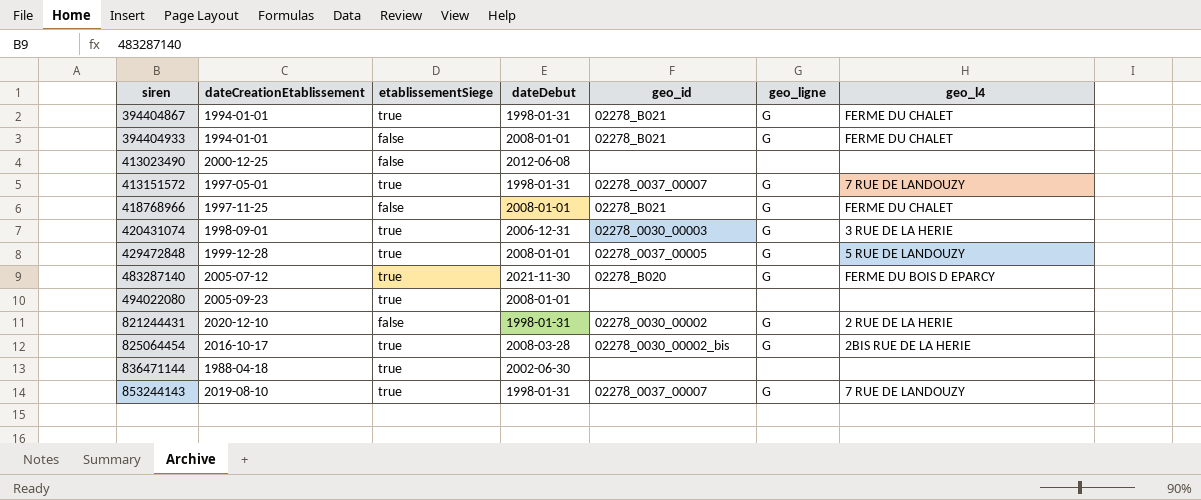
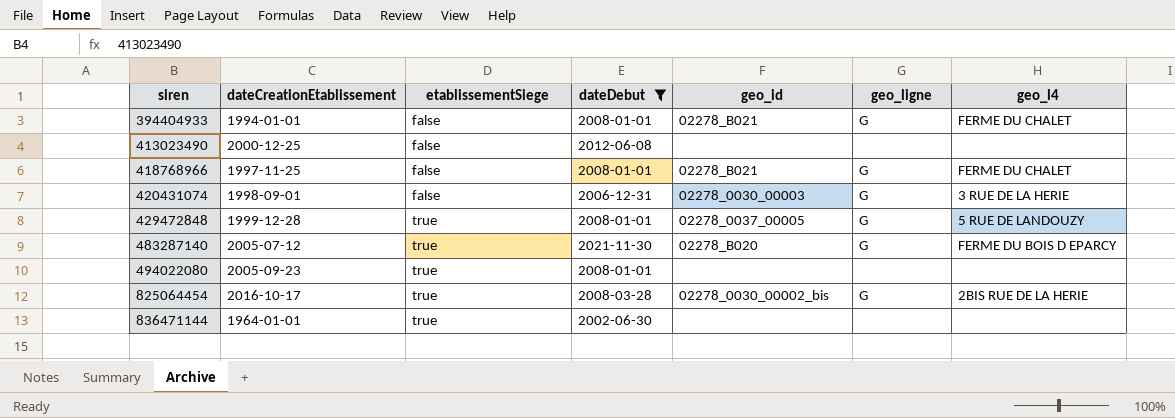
filter: none -> dateDebut != 1998-01-31
420431074 | etablissementSiege: true -> false
836471144 | dateCreationEtablissement: 1988-04-18 -> 1964-01-01

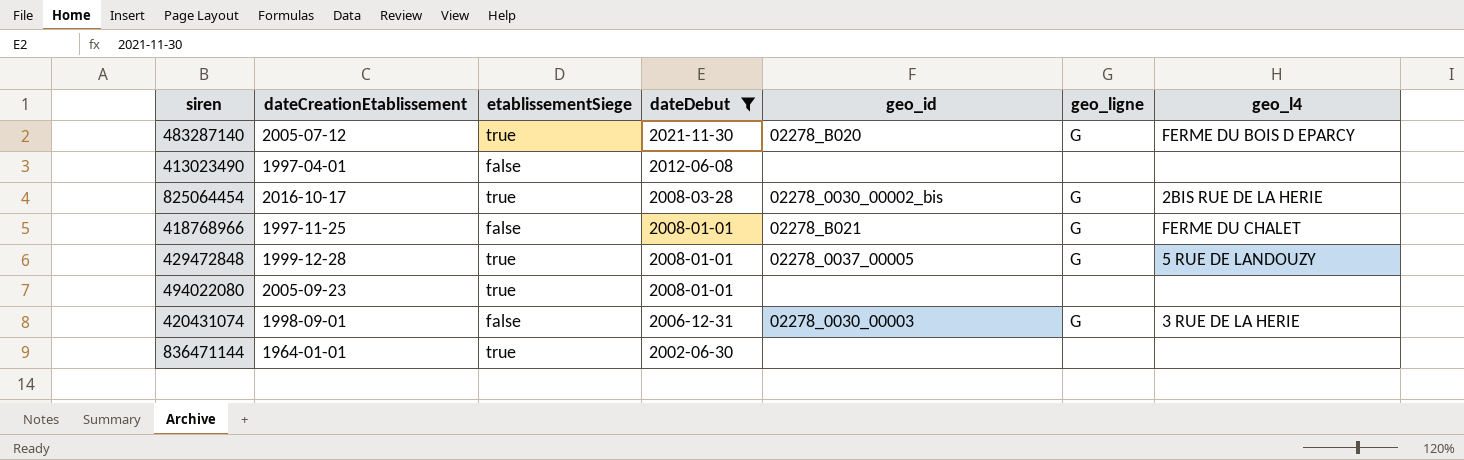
row order: siren ascending -> dateDebut descending
row 394404933: 1994-01-01 | false | 2008-01-01 | 02278_B021 | G | FERME DU CHALET -> none
413023490 | dateCreationEtablissement: 2000-12-25 -> 1997-04-01

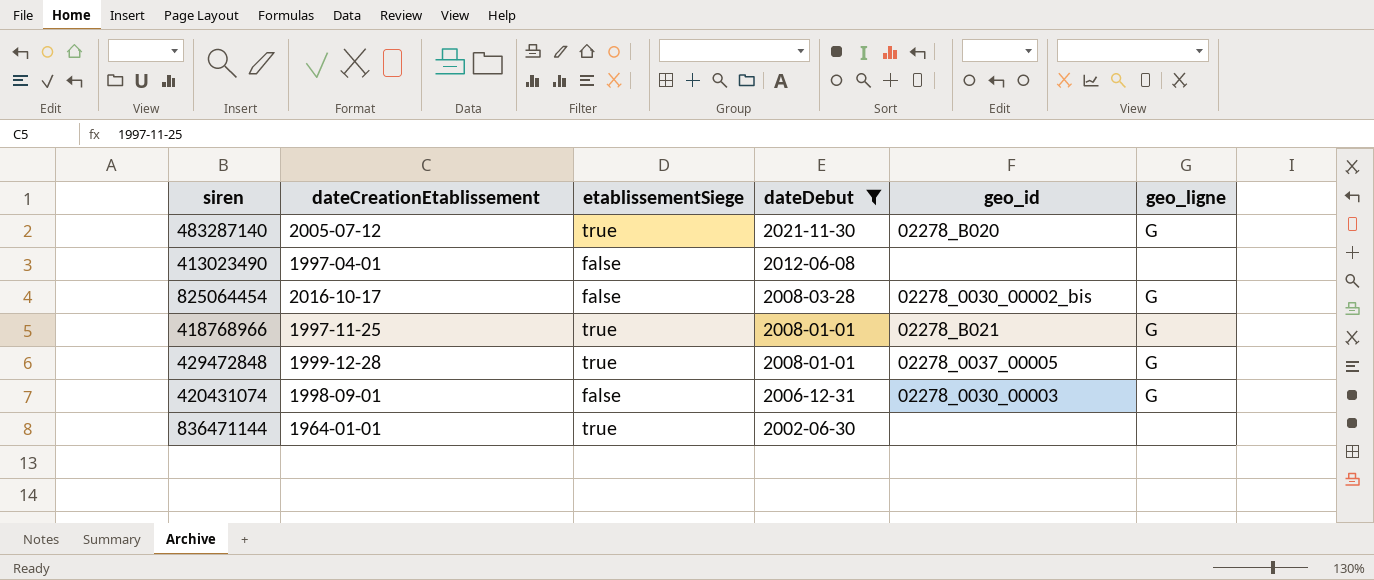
column geo_l4 | position: 7 -> none
row 494022080: 2005-09-23 | true | 2008-01-01 | none | none | none -> none
825064454 | etablissementSiege: true -> false
418768966 | etablissementSiege: false -> true

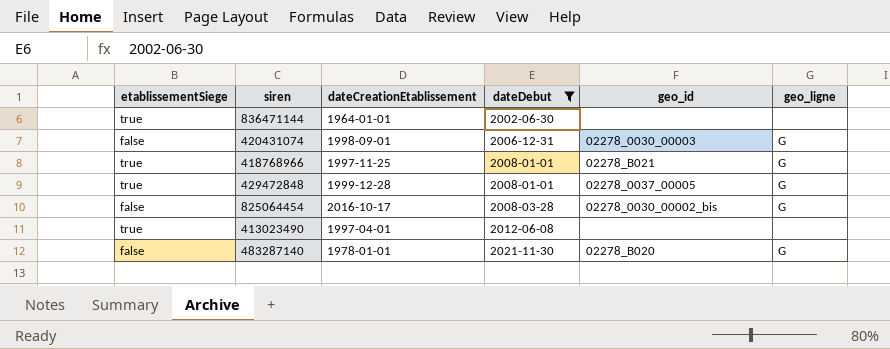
row order: dateDebut descending -> dateDebut ascending
column etablissementSiege | position: 3 -> 1
413023490 | etablissementSiege: false -> true
483287140 | etablissementSiege: true -> false
483287140 | dateCreationEtablissement: 2005-07-12 -> 1978-01-01

